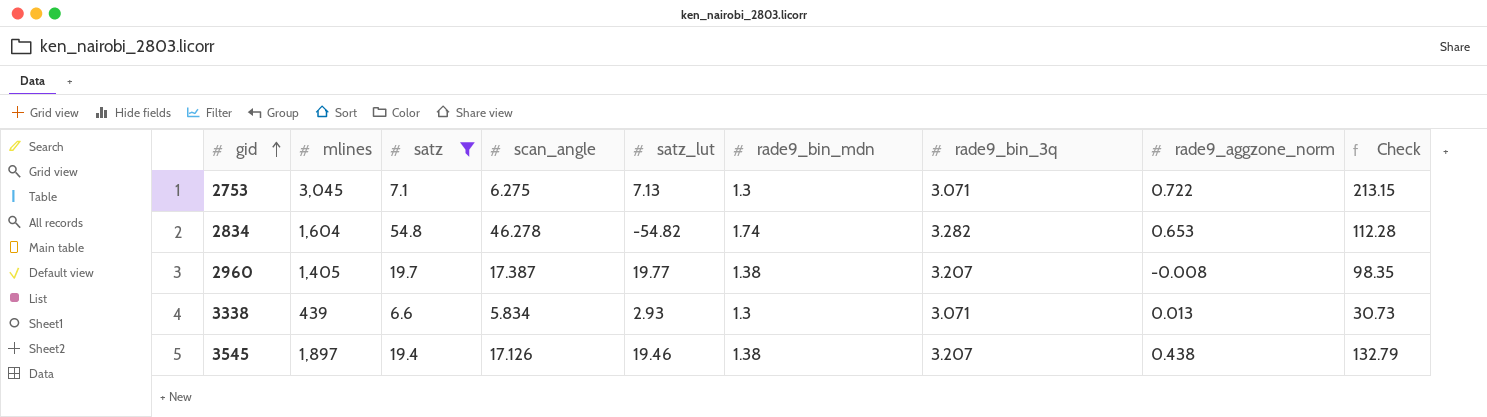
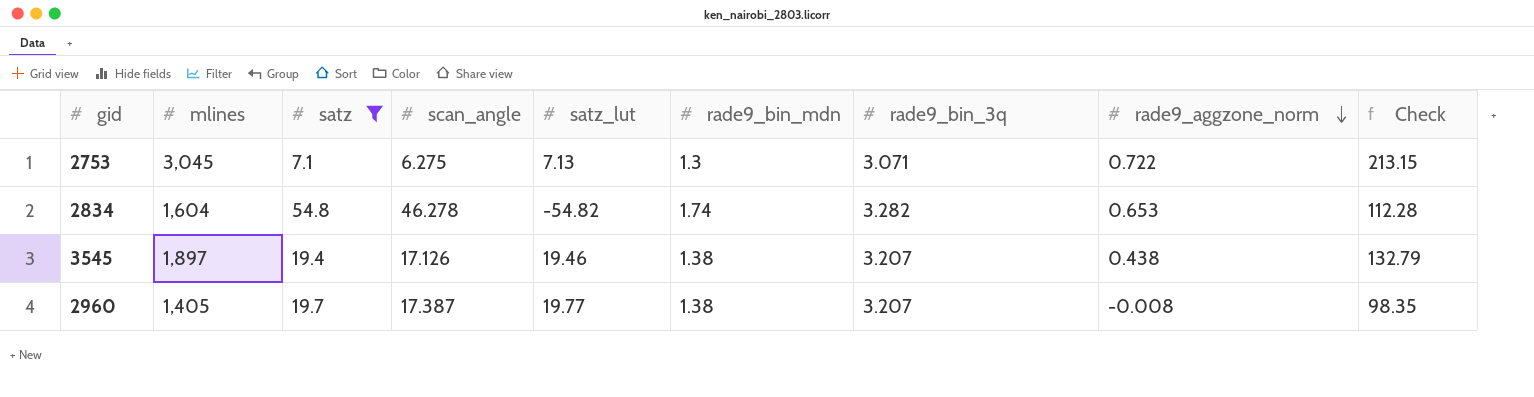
row order: gid ascending -> rade9_aggzone_norm descending
row 3338: 439 | 6.6 | 5.834 | 2.93 | 1.3 | 3.071 | 0.013 | 30.73 -> none

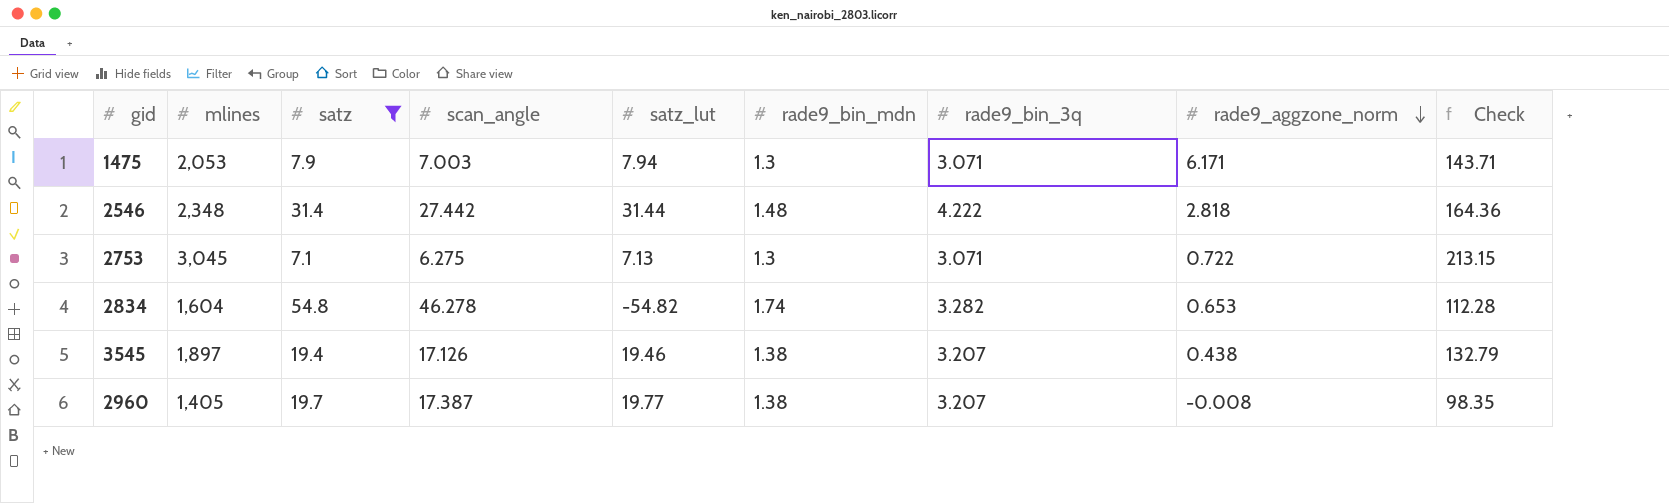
row 1475: none -> 2,053 | 7.9 | 7.003 | 7.94 | 1.3 | 3.071 | 6.171 | 143.71
row 2546: none -> 2,348 | 31.4 | 27.442 | 31.44 | 1.48 | 4.222 | 2.818 | 164.36

